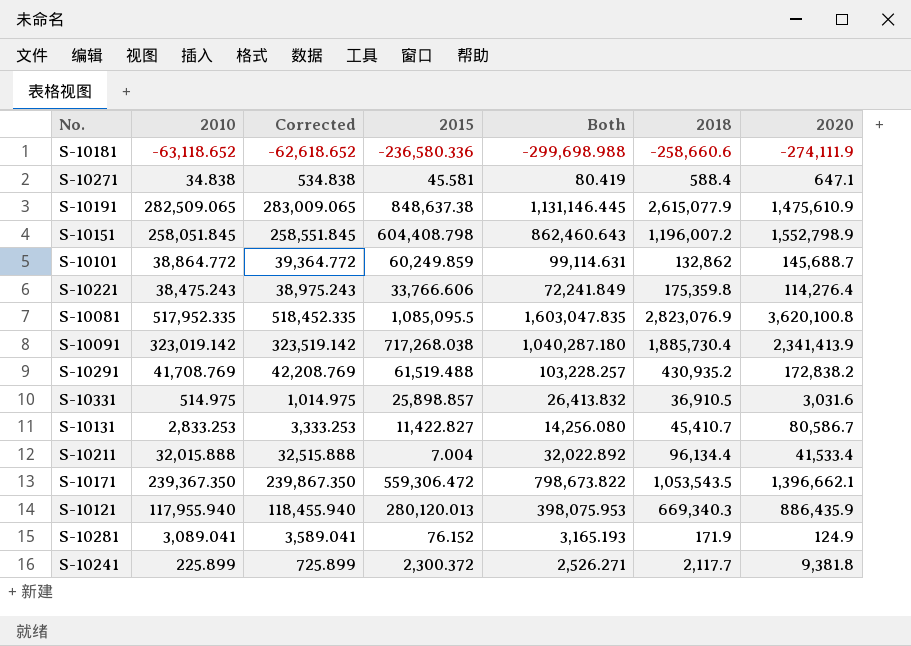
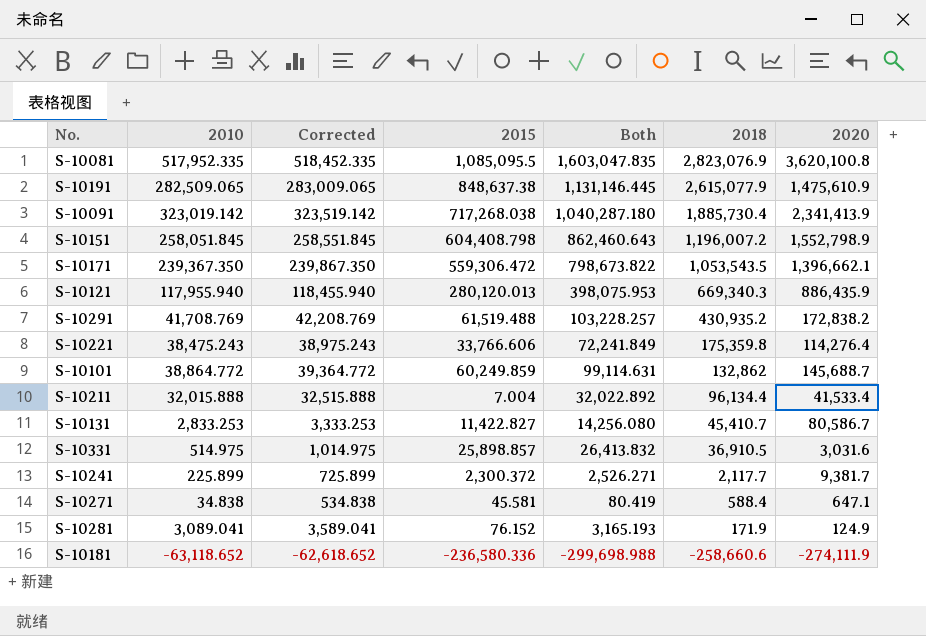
row order: none -> 2018 descending
S-10241 | 2020: 9,381.8 -> 9,381.7

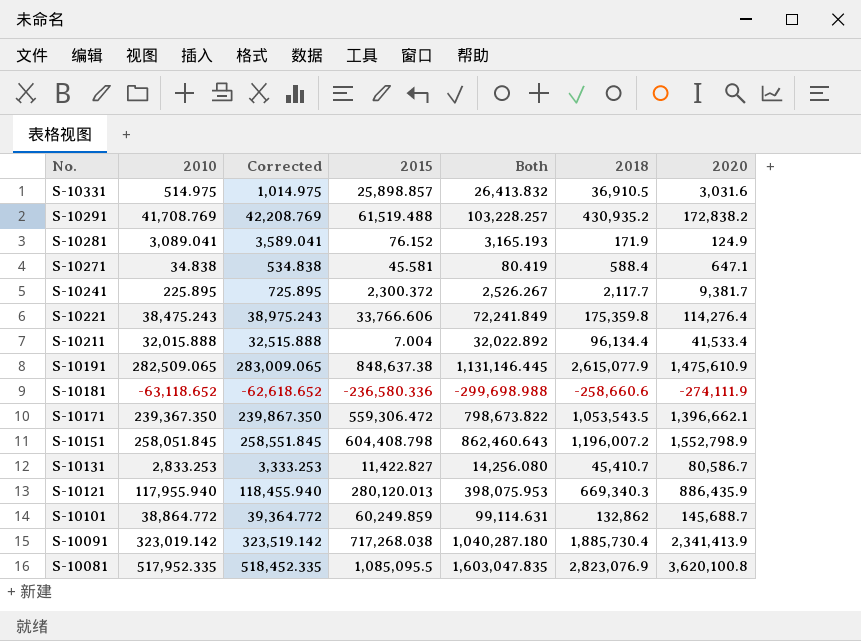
row order: 2018 descending -> No. descending
S-10241 | 2010: 225.899 -> 225.895
S-10241 | Corrected: 725.899 -> 725.895
S-10241 | Both: 2,526.271 -> 2,526.267

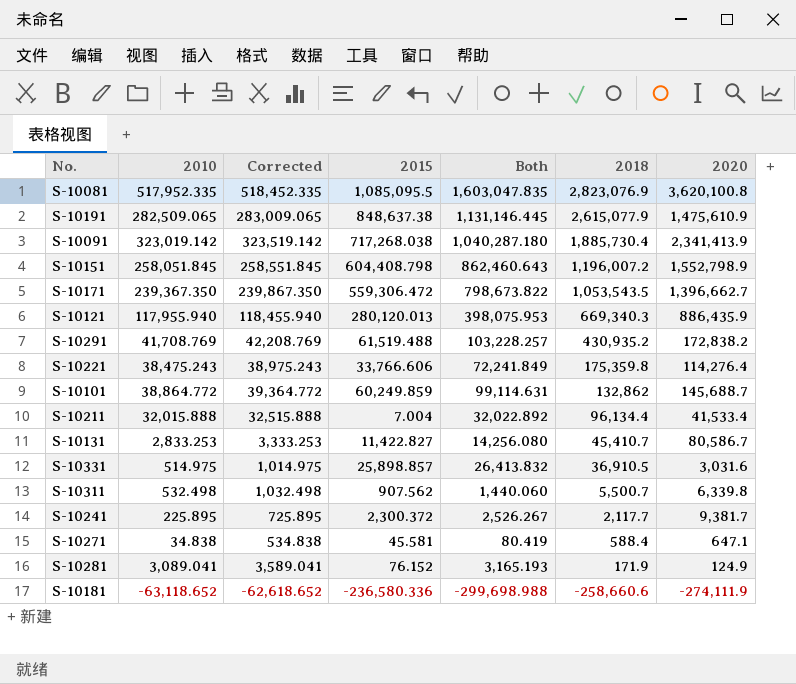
row order: No. descending -> 2018 descending
S-10171 | 2020: 1,396,662.1 -> 1,396,662.7
row S-10311: none -> 532.498 | 1,032.498 | 907.562 | 1,440.060 | 5,500.7 | 6,339.8

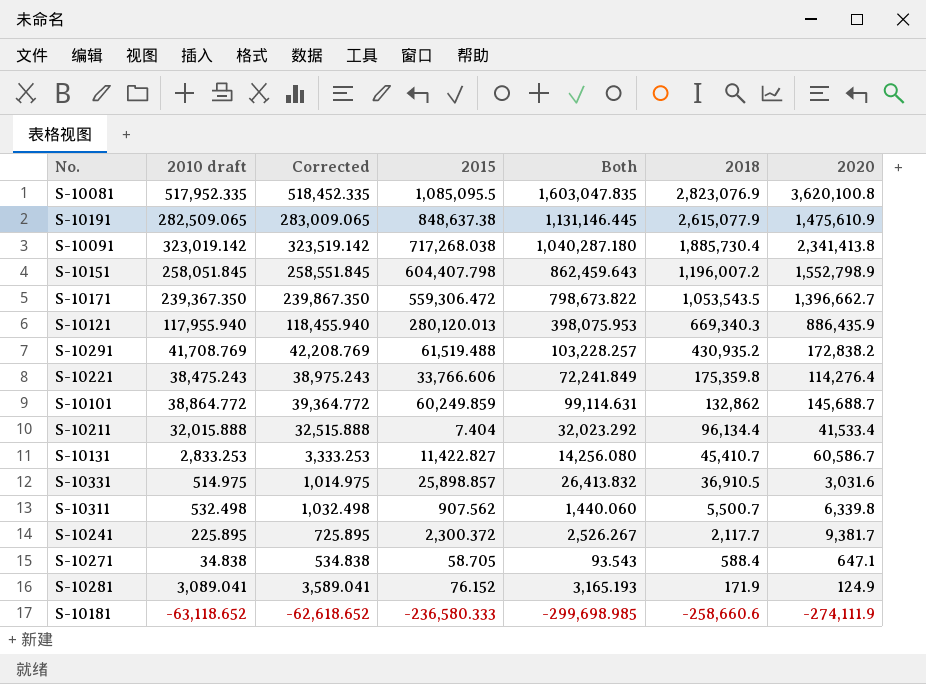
column name: 2010 -> 2010 draft
S-10091 | 2020: 2,341,413.9 -> 2,341,413.8
S-10151 | 2015: 604,408.798 -> 604,407.798
S-10151 | Both: 862,460.643 -> 862,459.643
S-10211 | 2015: 7.004 -> 7.404
S-10211 | Both: 32,022.892 -> 32,023.292
S-10131 | 2020: 80,586.7 -> 60,586.7
S-10271 | 2015: 45.581 -> 58.705
S-10271 | Both: 80.419 -> 93.543
S-10181 | 2015: -236,580.336 -> -236,580.333
S-10181 | Both: -299,698.988 -> -299,698.985

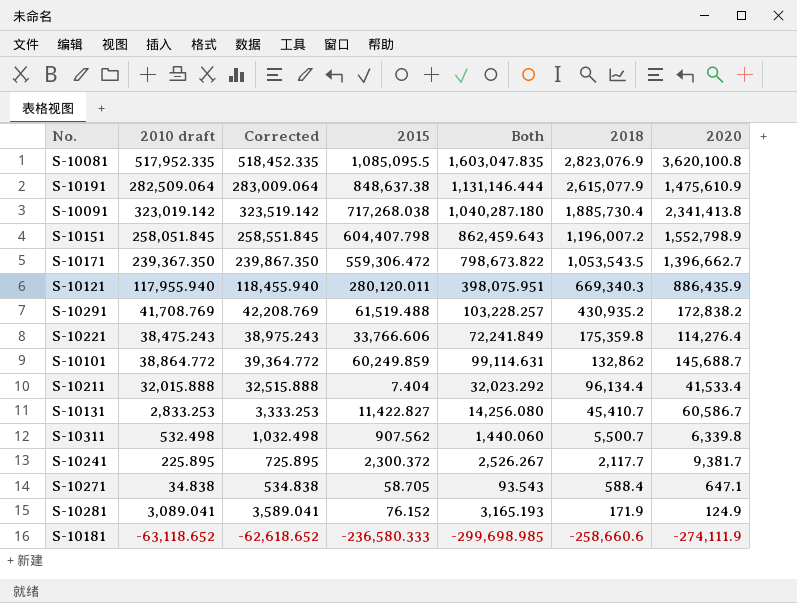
row S-10331: 514.975 | 1,014.975 | 25,898.857 | 26,413.832 | 36,910.5 | 3,031.6 -> none
S-10191 | 2010 draft: 282,509.065 -> 282,509.064
S-10191 | Corrected: 283,009.065 -> 283,009.064
S-10191 | Both: 1,131,146.445 -> 1,131,146.444
S-10121 | 2015: 280,120.013 -> 280,120.011
S-10121 | Both: 398,075.953 -> 398,075.951

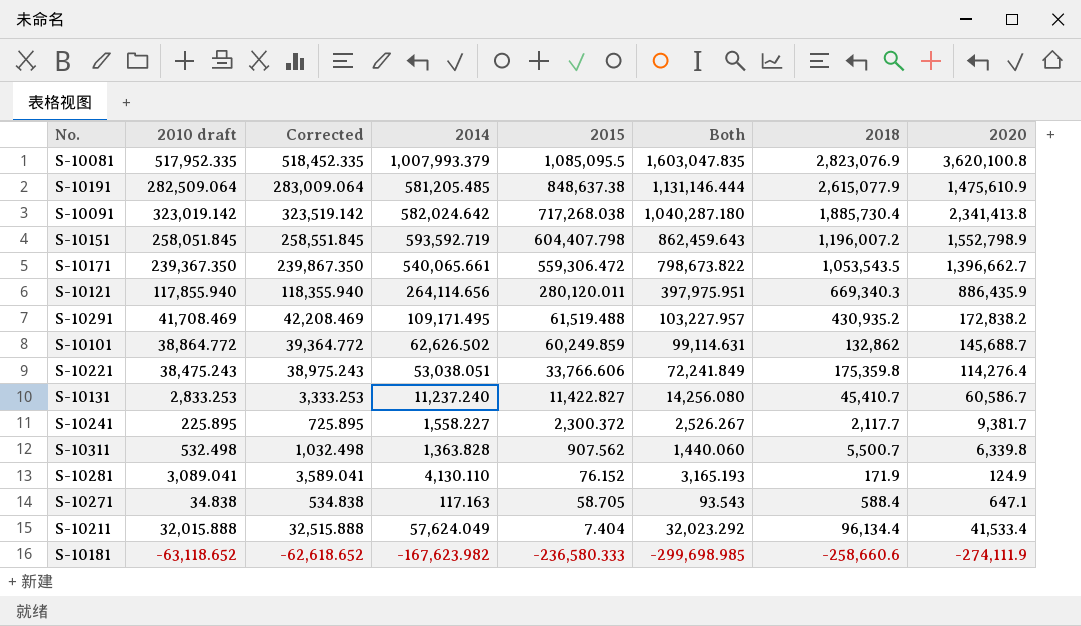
row order: 2018 descending -> 2015 descending
column 2014 | position: none -> 4
S-10121 | 2010 draft: 117,955.940 -> 117,855.940
S-10121 | Corrected: 118,455.940 -> 118,355.940
S-10121 | Both: 398,075.951 -> 397,975.951
S-10291 | 2010 draft: 41,708.769 -> 41,708.469
S-10291 | Corrected: 42,208.769 -> 42,208.469
S-10291 | Both: 103,228.257 -> 103,227.957

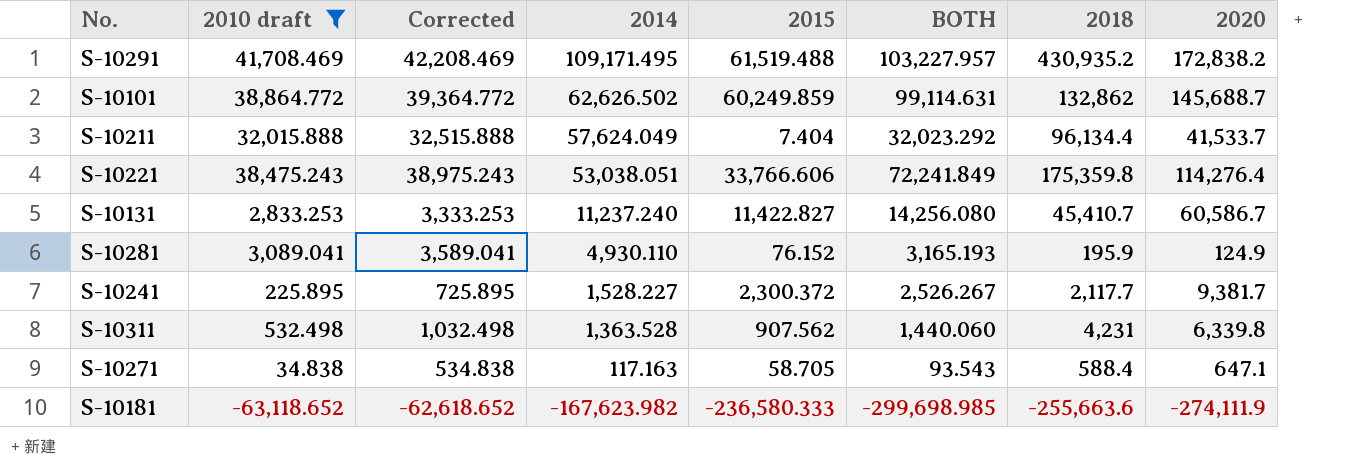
filter: none -> 2010 draft <= 41,708.469
row order: 2015 descending -> 2014 descending
column name: Both -> BOTH
S-10211 | 2020: 41,533.4 -> 41,533.7
S-10281 | 2014: 4,130.110 -> 4,930.110
S-10281 | 2018: 171.9 -> 195.9
S-10241 | 2014: 1,558.227 -> 1,528.227
S-10311 | 2014: 1,363.828 -> 1,363.528
S-10311 | 2018: 5,500.7 -> 4,231
S-10181 | 2018: -258,660.6 -> -255,663.6

